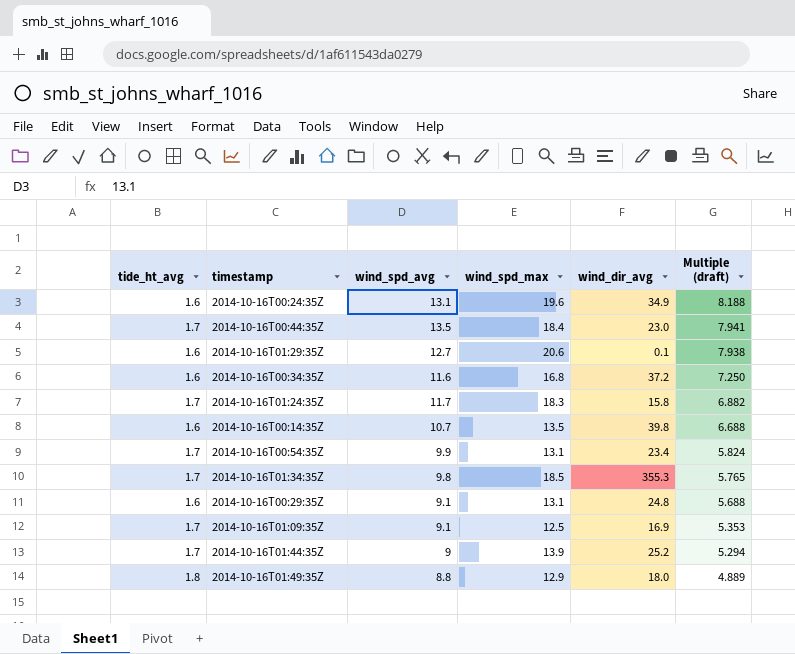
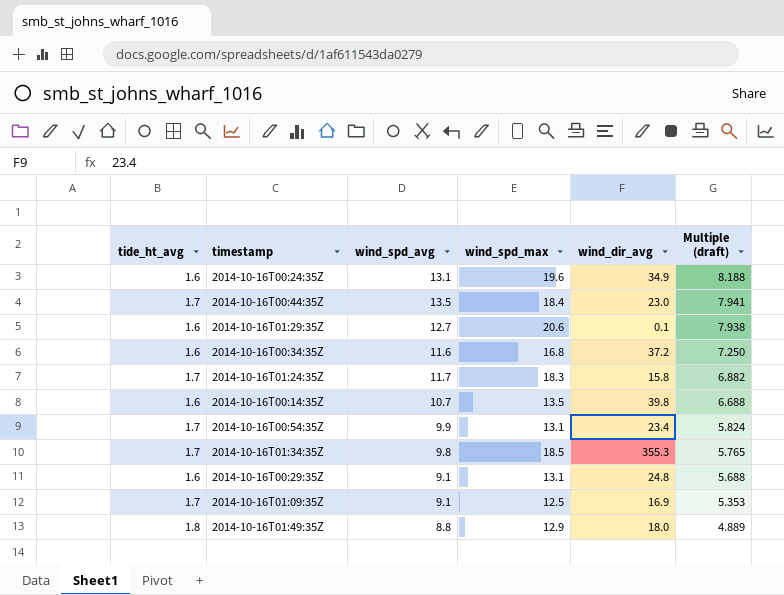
row 2014-10-16T01:44:35Z: 1.7 | 9 | 13.9 | 25.2 | 5.294 -> none

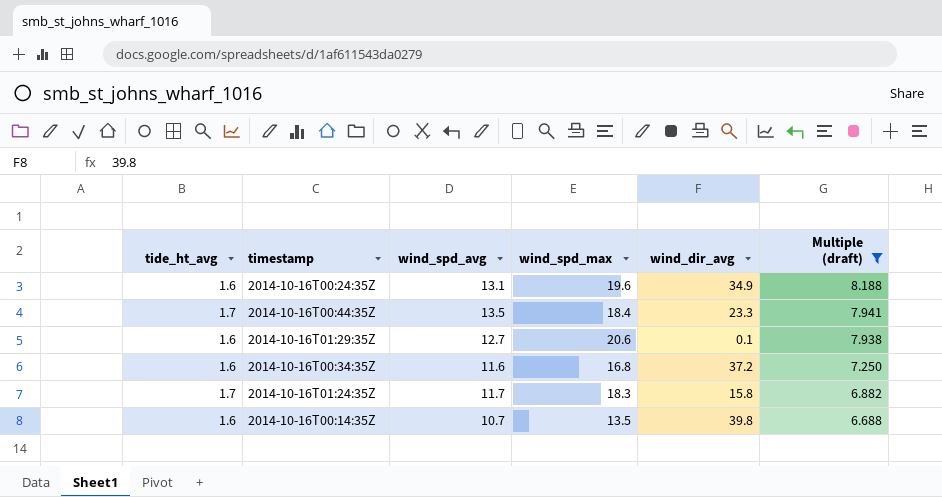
filter: none -> Multiple (draft) >= 6.688
2014-10-16T00:44:35Z | wind_dir_avg: 23.0 -> 23.3

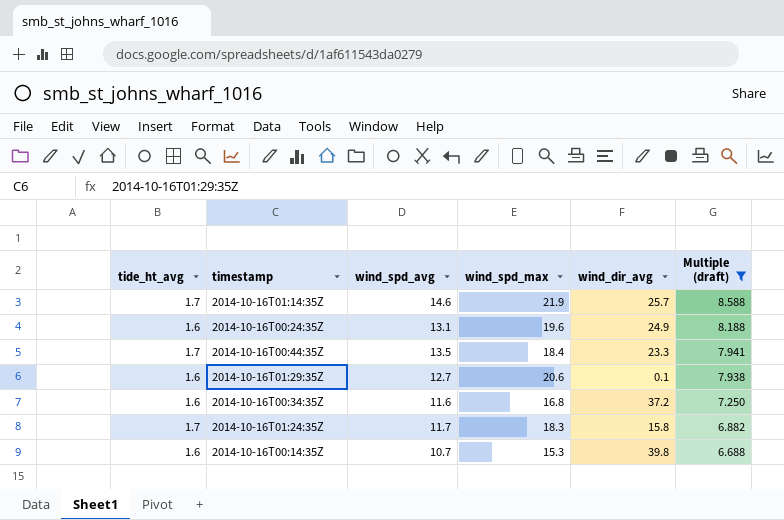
row 2014-10-16T01:14:35Z: none -> 1.7 | 14.6 | 21.9 | 25.7 | 8.588
2014-10-16T00:24:35Z | wind_dir_avg: 34.9 -> 24.9
2014-10-16T00:14:35Z | wind_spd_max: 13.5 -> 15.3

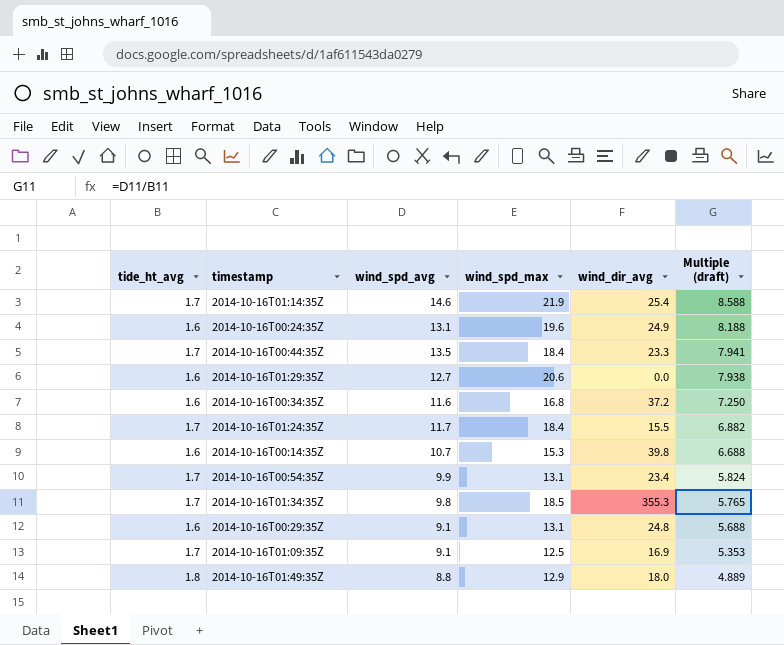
filter: Multiple (draft) >= 6.688 -> none
2014-10-16T01:14:35Z | wind_dir_avg: 25.7 -> 25.4
2014-10-16T01:29:35Z | wind_dir_avg: 0.1 -> 0.0
2014-10-16T01:24:35Z | wind_spd_max: 18.3 -> 18.4
2014-10-16T01:24:35Z | wind_dir_avg: 15.8 -> 15.5

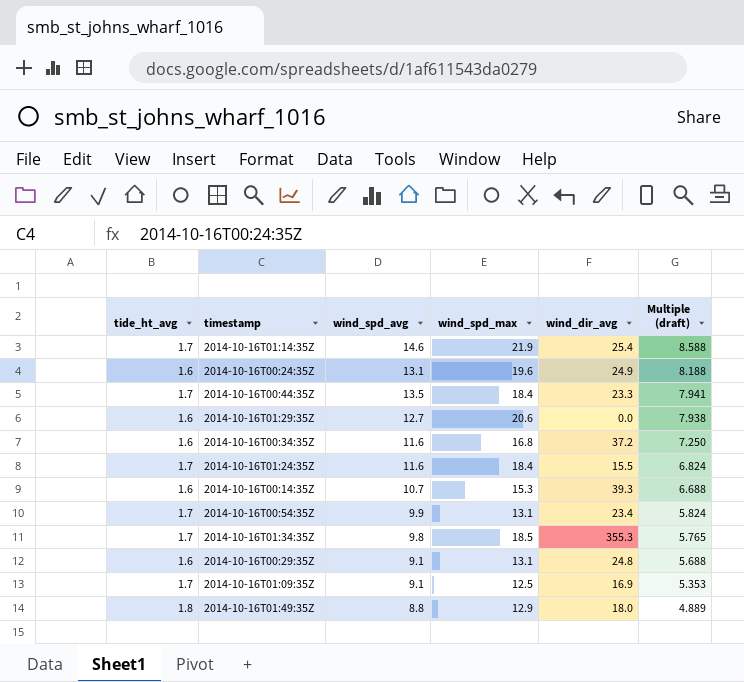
2014-10-16T01:24:35Z | wind_spd_avg: 11.7 -> 11.6
2014-10-16T01:24:35Z | Multiple (draft): 6.882 -> 6.824
2014-10-16T00:14:35Z | wind_dir_avg: 39.8 -> 39.3

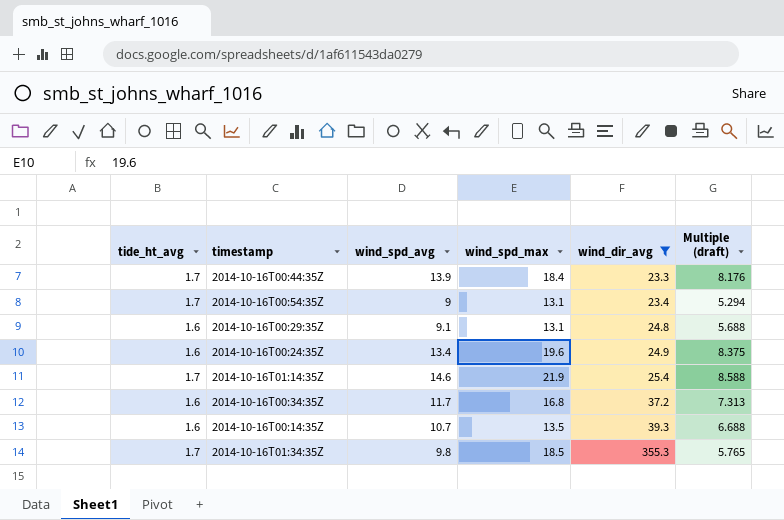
filter: none -> wind_dir_avg >= 23.3
row order: Multiple (draft) descending -> wind_dir_avg ascending
2014-10-16T00:44:35Z | wind_spd_avg: 13.5 -> 13.9
2014-10-16T00:44:35Z | Multiple (draft): 7.941 -> 8.176
2014-10-16T00:54:35Z | wind_spd_avg: 9.9 -> 9
2014-10-16T00:54:35Z | Multiple (draft): 5.824 -> 5.294
2014-10-16T00:24:35Z | wind_spd_avg: 13.1 -> 13.4
2014-10-16T00:24:35Z | Multiple (draft): 8.188 -> 8.375
2014-10-16T00:34:35Z | wind_spd_avg: 11.6 -> 11.7
2014-10-16T00:34:35Z | Multiple (draft): 7.250 -> 7.313
2014-10-16T00:14:35Z | wind_spd_max: 15.3 -> 13.5

